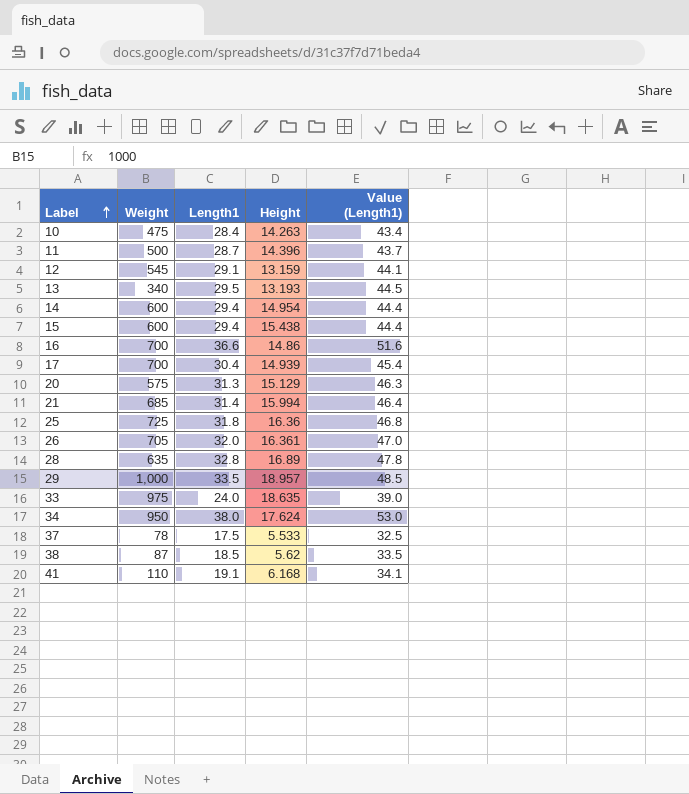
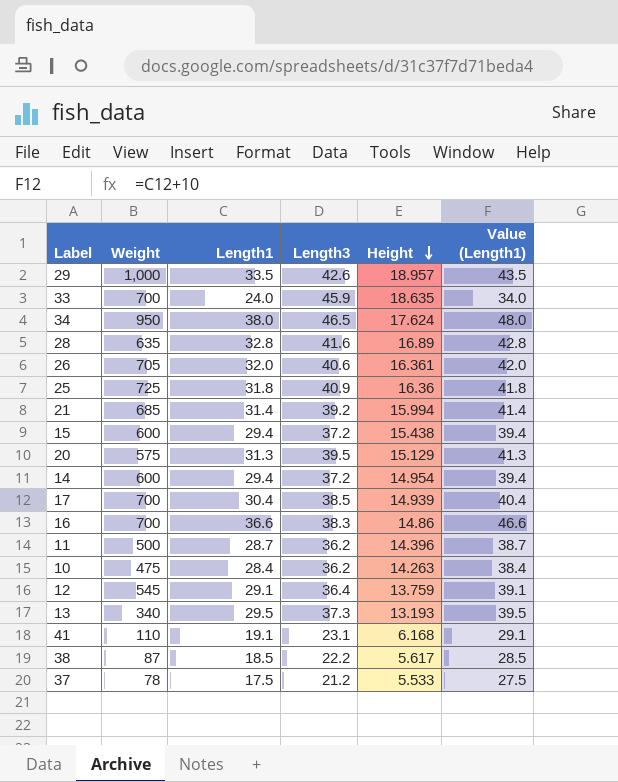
row order: Label ascending -> Height descending
column Length3 | position: none -> 4
column Value (Length1) | formula: [Length1] + 15 -> [Length1] + 10
33 | Weight: 975 -> 700
12 | Height: 13.159 -> 13.759
38 | Height: 5.62 -> 5.617

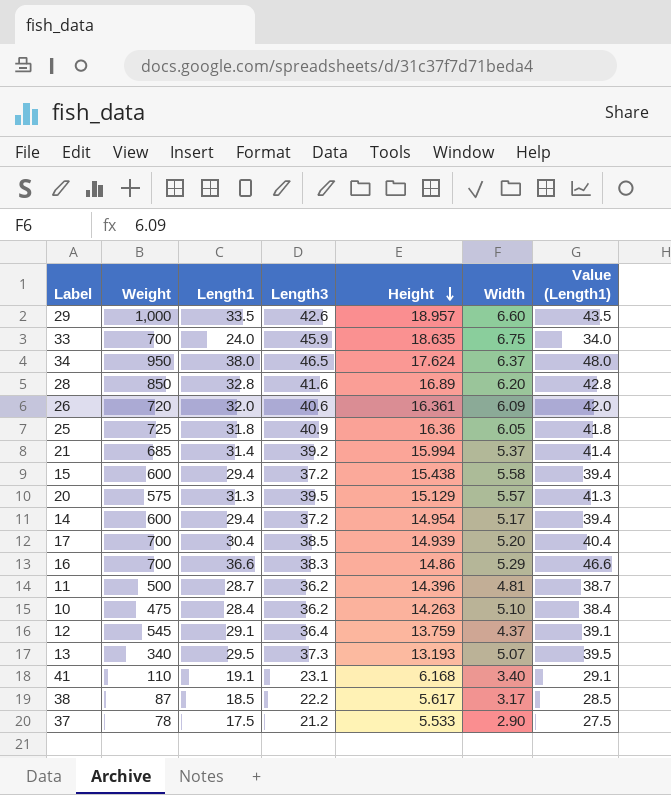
column Width | position: none -> 6
28 | Weight: 635 -> 850
26 | Weight: 705 -> 720

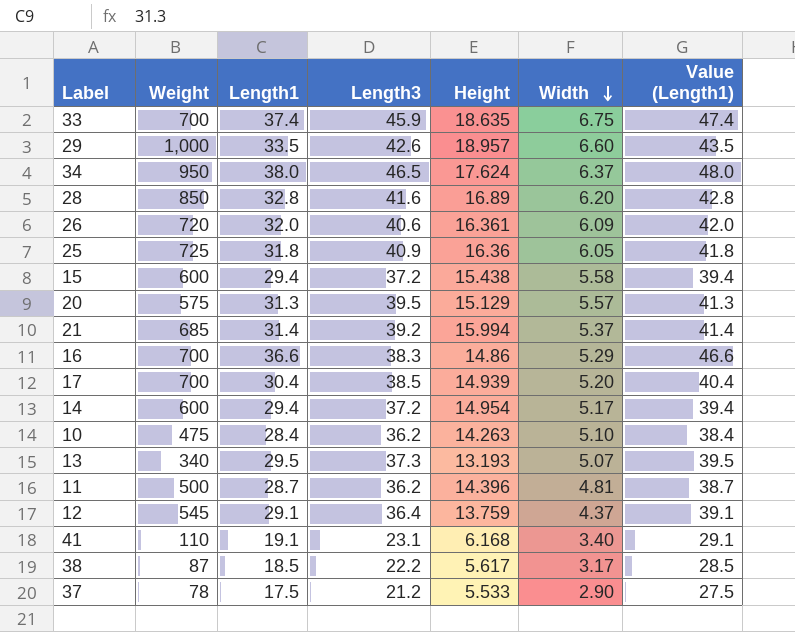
row order: Height descending -> Width descending
33 | Length1: 24.0 -> 37.4
33 | Value (Length1): 34.0 -> 47.4

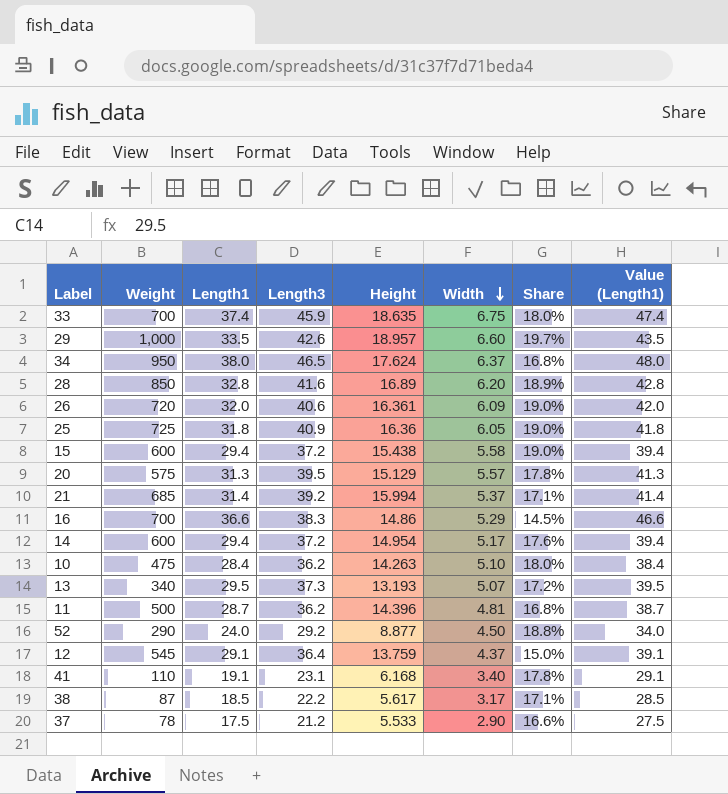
column Share | formula: none -> [Width] / [Length1]
row 17: 700 | 30.4 | 38.5 | 14.939 | 5.20 | 40.4 -> none
row 52: none -> 290 | 24.0 | 29.2 | 8.877 | 4.50 | 18.8% | 34.0

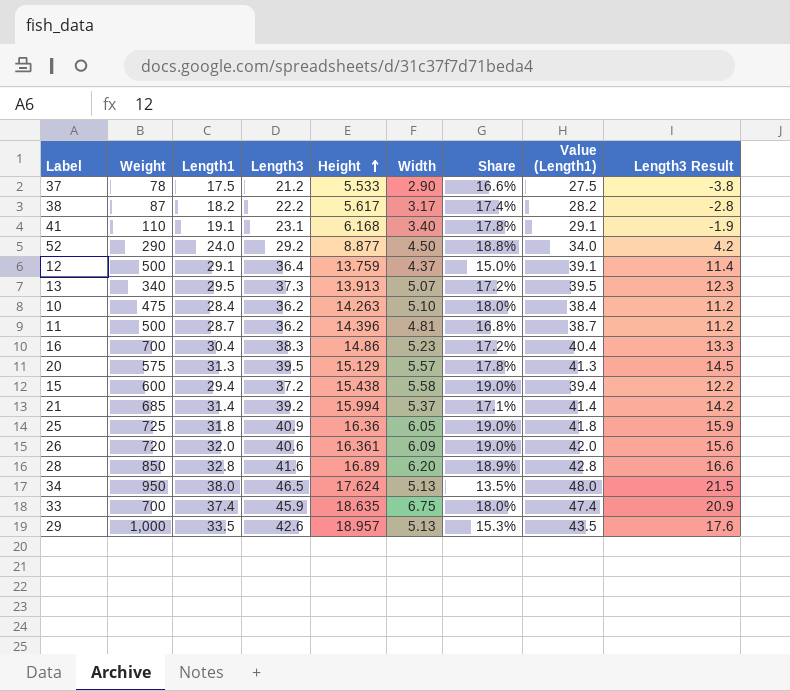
row order: Width descending -> Height ascending
column Length3 Result | formula: none -> [Length3] - 25
row 14: 600 | 29.4 | 37.2 | 14.954 | 5.17 | 17.6% | 39.4 -> none
38 | Length1: 18.5 -> 18.2
38 | Share: 17.1% -> 17.4%
38 | Value (Length1): 28.5 -> 28.2
12 | Weight: 545 -> 500
13 | Height: 13.193 -> 13.913
16 | Length1: 36.6 -> 30.4
16 | Width: 5.29 -> 5.23
16 | Share: 14.5% -> 17.2%
16 | Value (Length1): 46.6 -> 40.4
34 | Width: 6.37 -> 5.13
34 | Share: 16.8% -> 13.5%
29 | Width: 6.60 -> 5.13
29 | Share: 19.7% -> 15.3%

